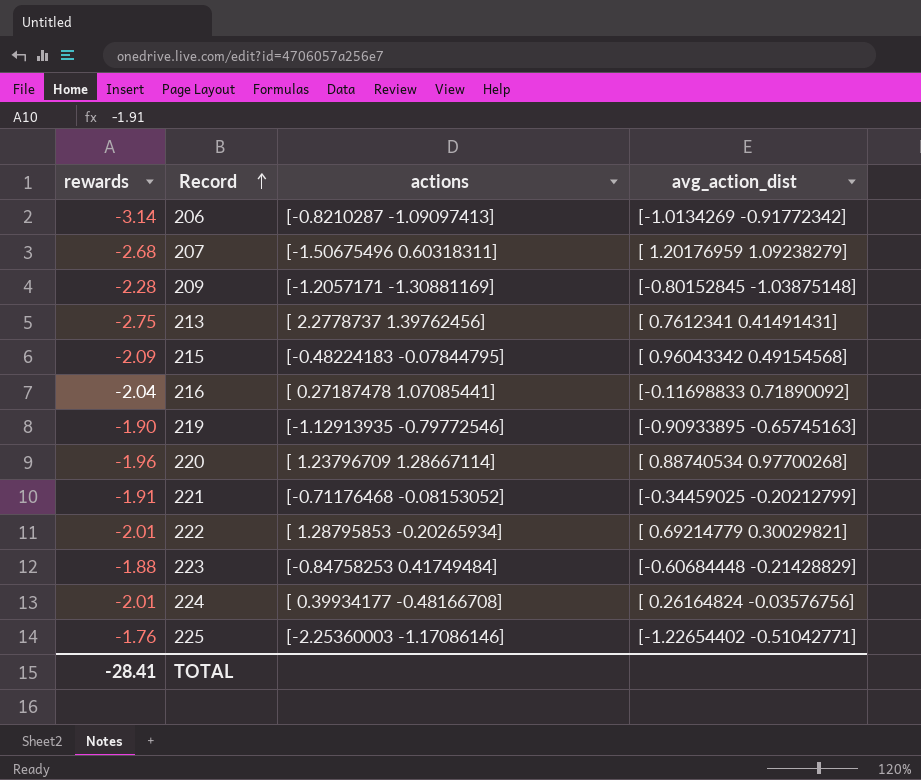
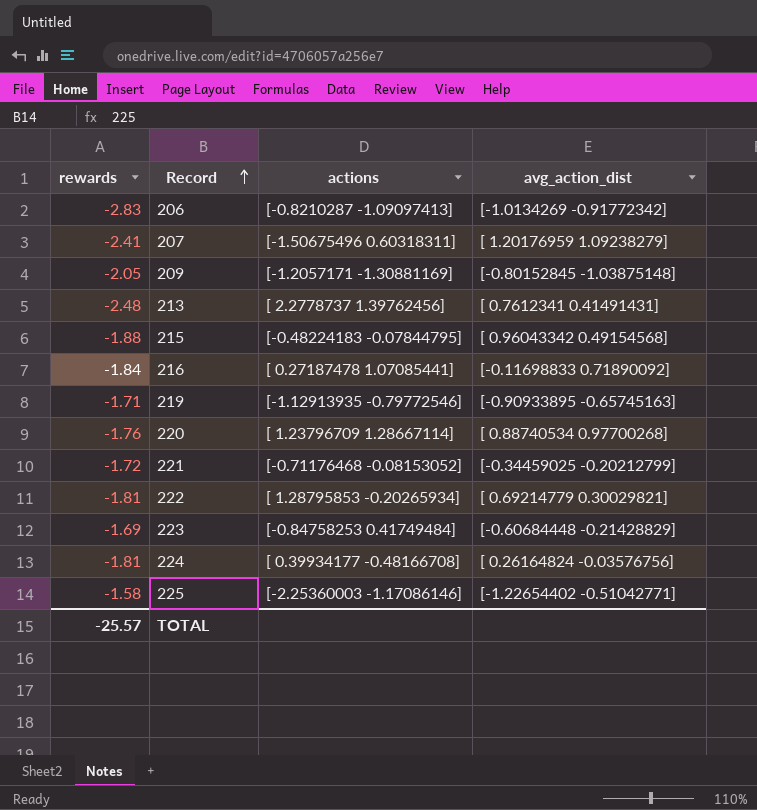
206 | rewards: -3.14 -> -2.83
207 | rewards: -2.68 -> -2.41
209 | rewards: -2.28 -> -2.05
213 | rewards: -2.75 -> -2.48
215 | rewards: -2.09 -> -1.88
216 | rewards: -2.04 -> -1.84
219 | rewards: -1.90 -> -1.71
220 | rewards: -1.96 -> -1.76
221 | rewards: -1.91 -> -1.72
222 | rewards: -2.01 -> -1.81
223 | rewards: -1.88 -> -1.69
224 | rewards: -2.01 -> -1.81
225 | rewards: -1.76 -> -1.58
TOTAL | rewards: -28.41 -> -25.57

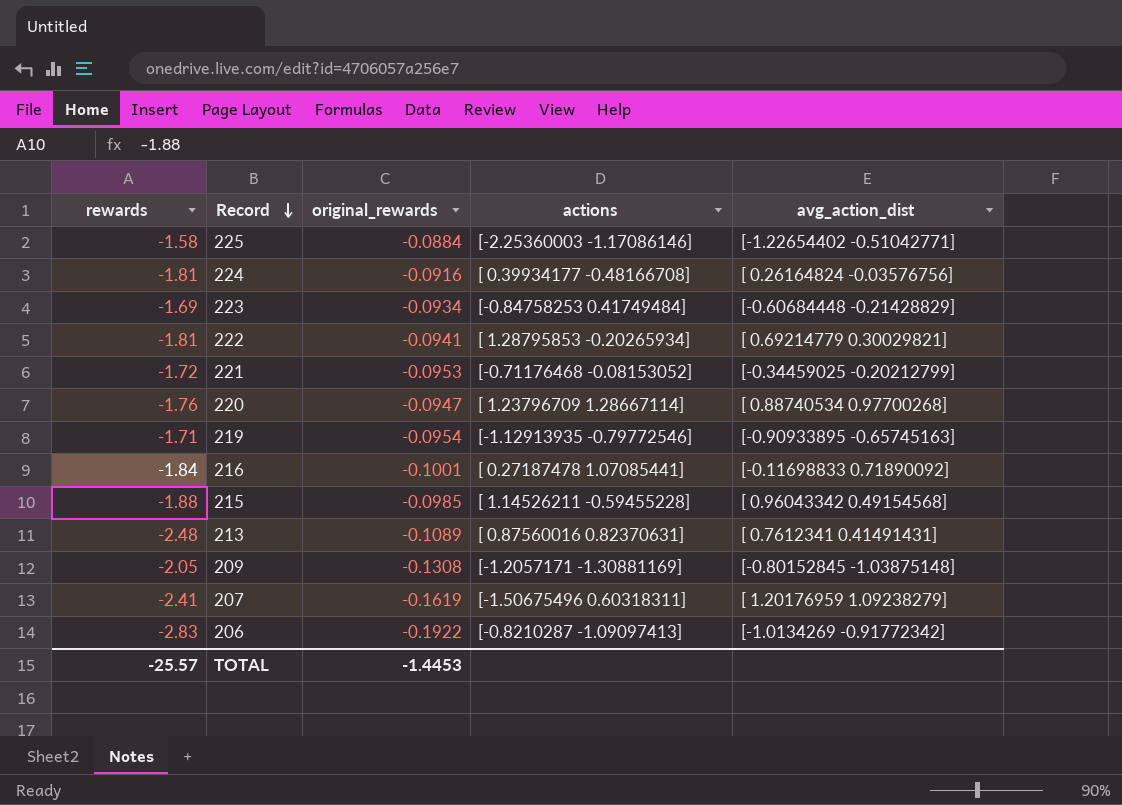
row order: Record ascending -> Record descending
column original_rewards | position: none -> 3
215 | actions: [-0.48224183 -0.07844795] -> [ 1.14526211 -0.59455228]
213 | actions: [ 2.2778737 1.39762456] -> [ 0.87560016 0.82370631]

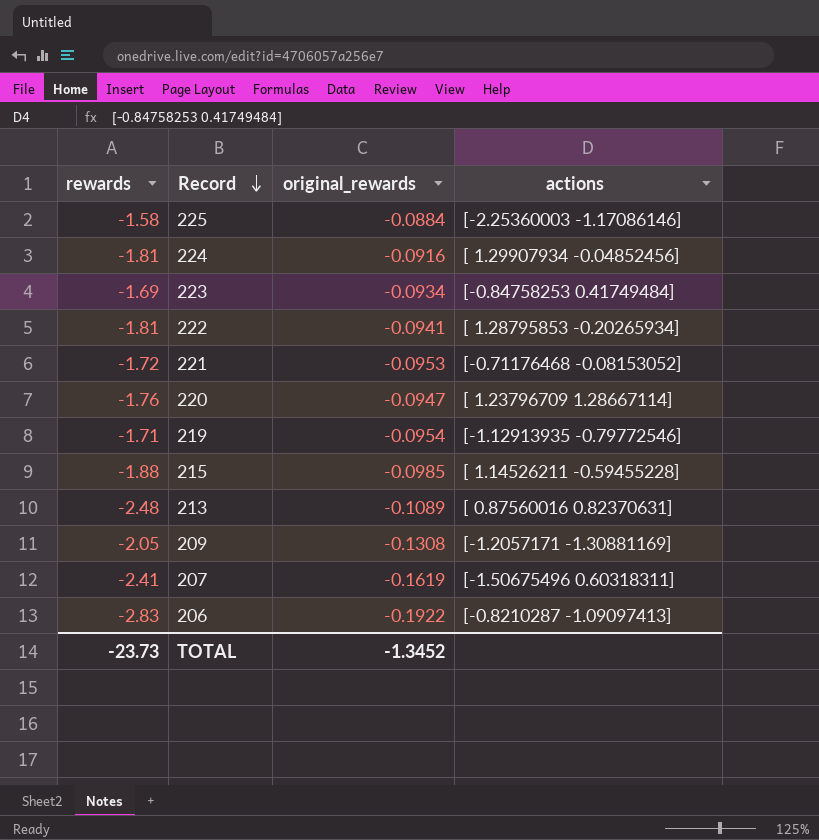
column avg_action_dist | position: 5 -> none
row 216: -1.84 | -0.1001 | [ 0.27187478 1.07085441] | [-0.11698833 0.71890092] -> none
224 | actions: [ 0.39934177 -0.48166708] -> [ 1.29907934 -0.04852456]
TOTAL | rewards: -25.57 -> -23.73
TOTAL | original_rewards: -1.4453 -> -1.3452

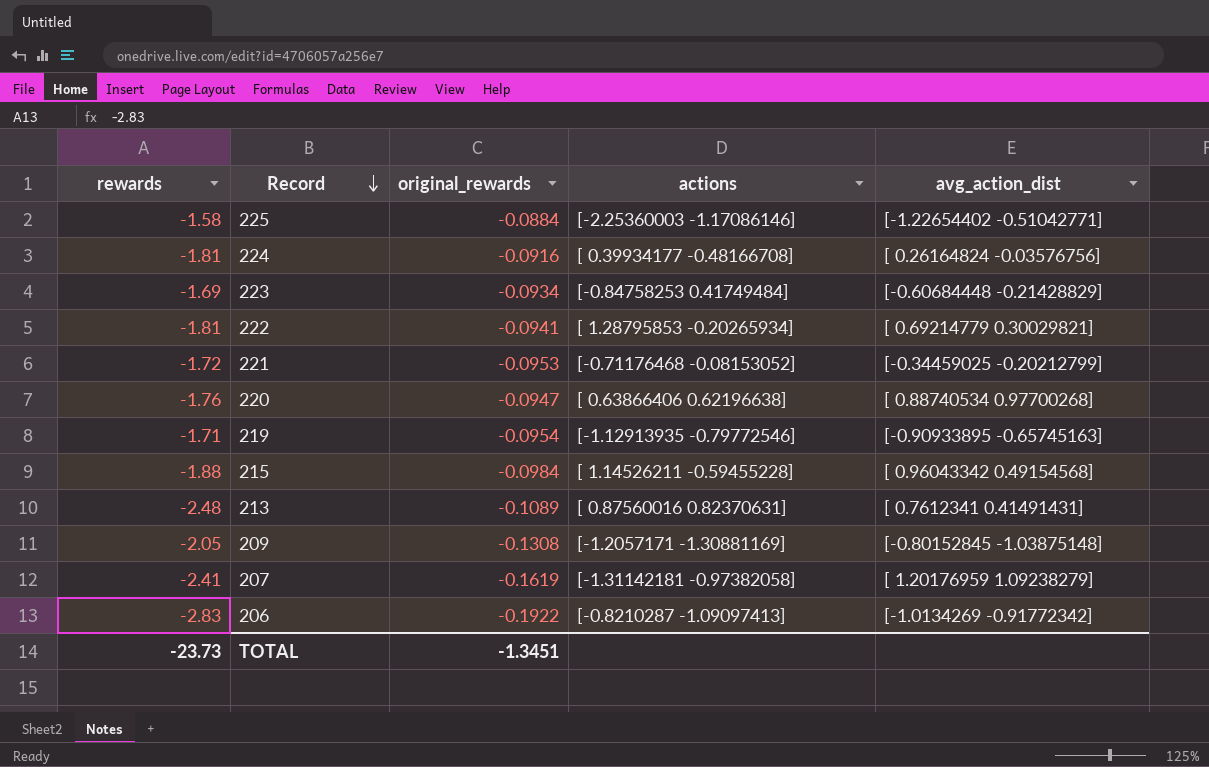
column avg_action_dist | position: none -> 5
224 | actions: [ 1.29907934 -0.04852456] -> [ 0.39934177 -0.48166708]
220 | actions: [ 1.23796709 1.28667114] -> [ 0.63866406 0.62196638]
215 | original_rewards: -0.0985 -> -0.0984
207 | actions: [-1.50675496 0.60318311] -> [-1.31142181 -0.97382058]
TOTAL | original_rewards: -1.3452 -> -1.3451

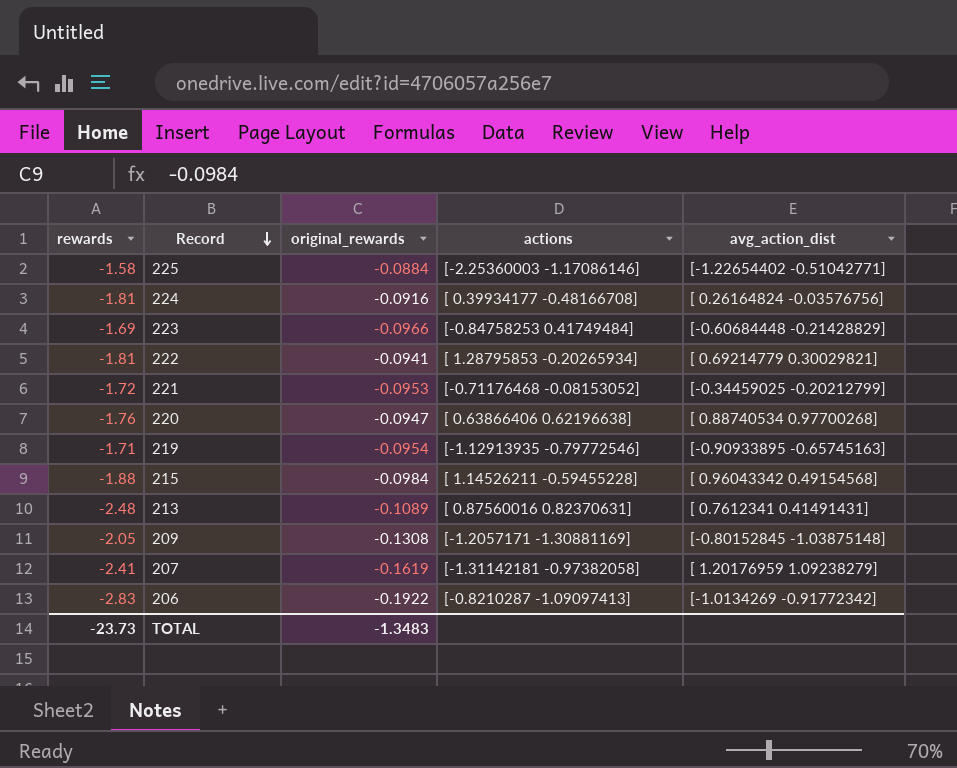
223 | original_rewards: -0.0934 -> -0.0966
TOTAL | original_rewards: -1.3451 -> -1.3483

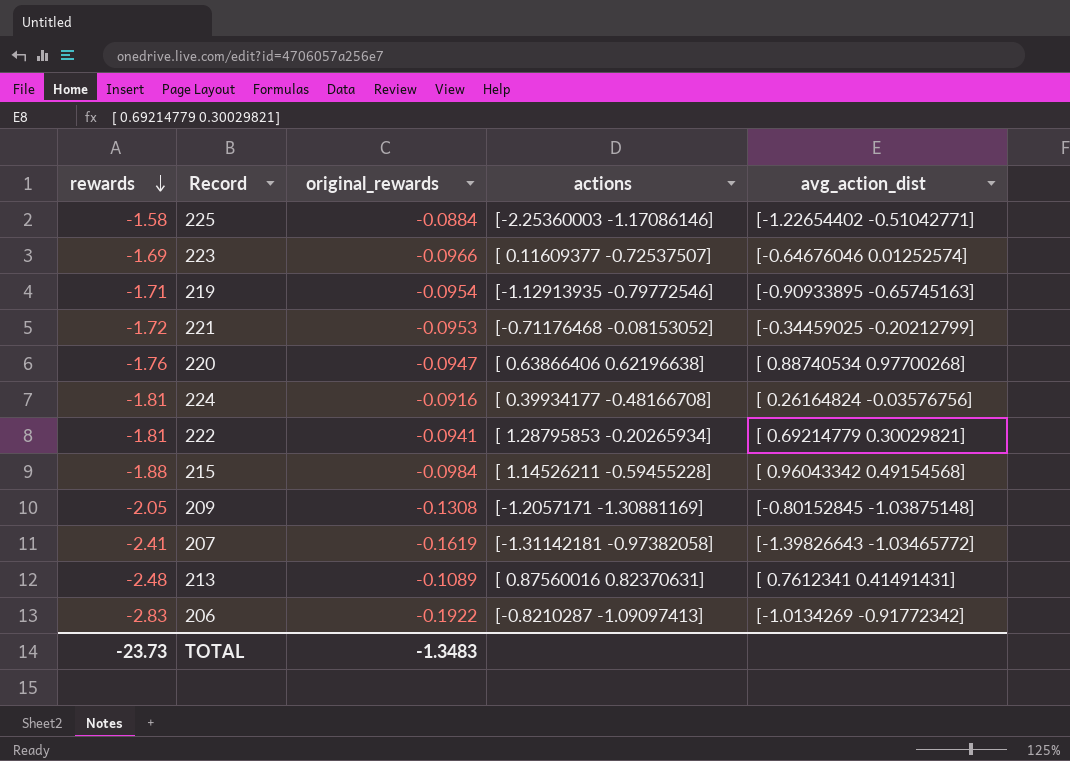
row order: Record descending -> rewards descending
223 | actions: [-0.84758253 0.41749484] -> [ 0.11609377 -0.72537507]
223 | avg_action_dist: [-0.60684448 -0.21428829] -> [-0.64676046 0.01252574]
207 | avg_action_dist: [ 1.20176959 1.09238279] -> [-1.39826643 -1.03465772]

